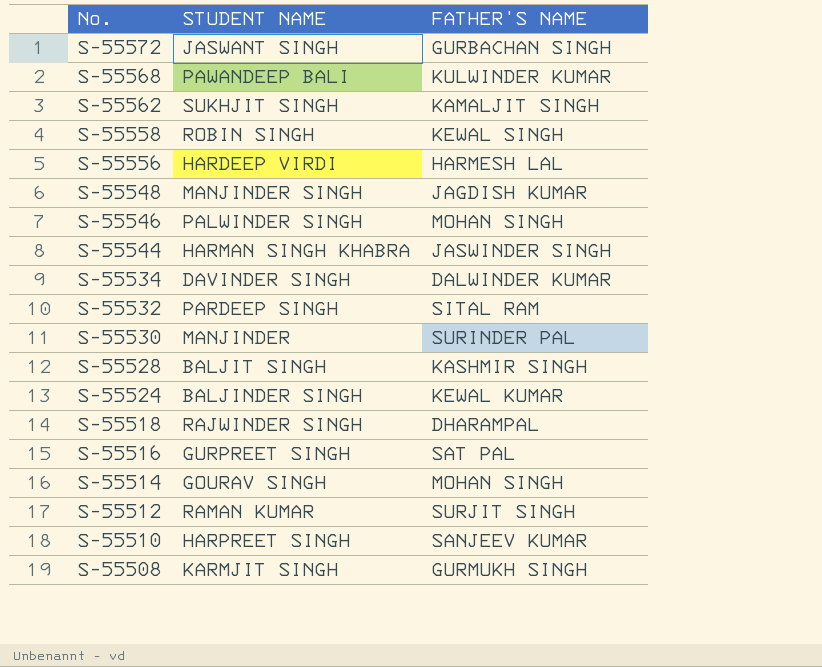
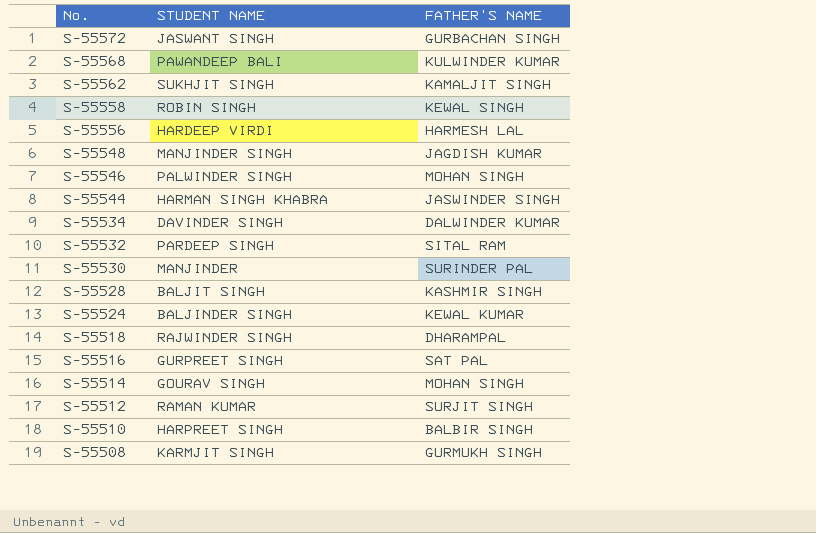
S-55510 | FATHER'S NAME: SANJEEV KUMAR -> BALBIR SINGH

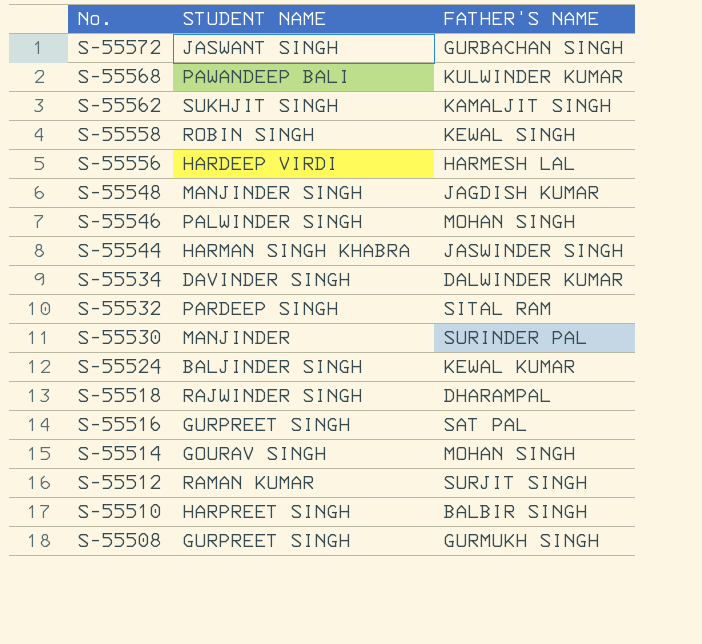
row S-55528: BALJIT SINGH | KASHMIR SINGH -> none
S-55508 | STUDENT NAME: KARMJIT SINGH -> GURPREET SINGH

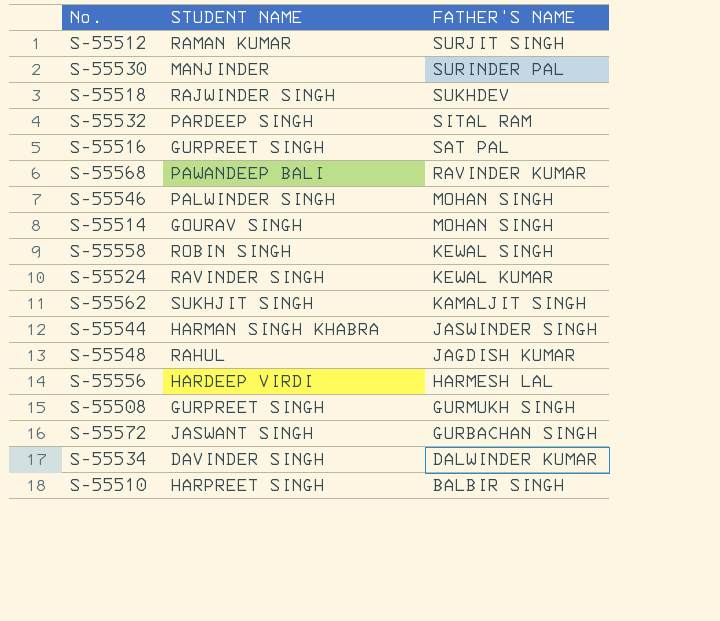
row order: No. descending -> FATHER'S NAME descending
S-55518 | FATHER'S NAME: DHARAMPAL -> SUKHDEV
S-55568 | FATHER'S NAME: KULWINDER KUMAR -> RAVINDER KUMAR
S-55524 | STUDENT NAME: BALJINDER SINGH -> RAVINDER SINGH
S-55548 | STUDENT NAME: MANJINDER SINGH -> RAHUL

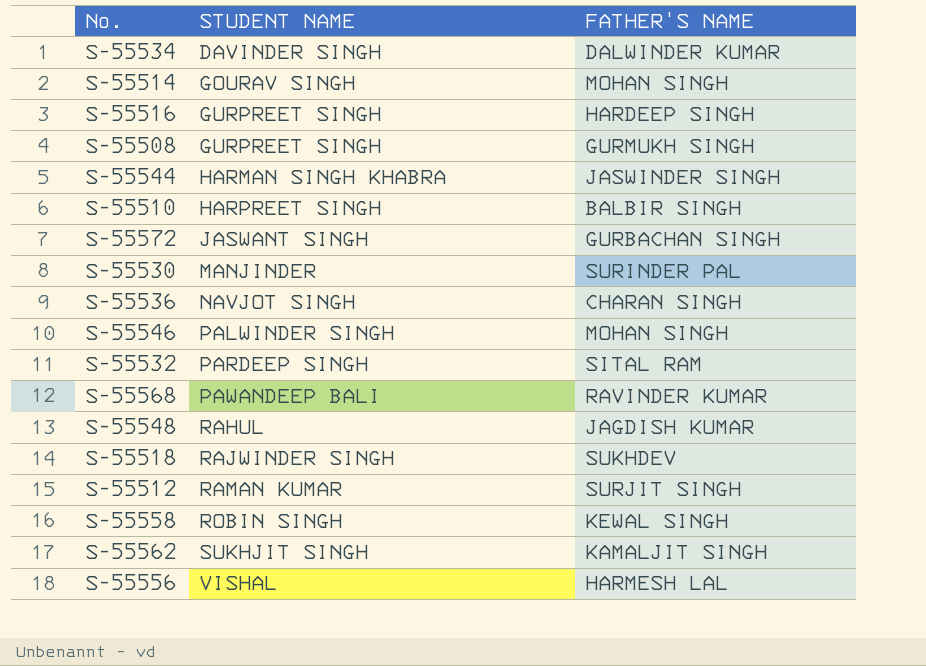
row order: FATHER'S NAME descending -> STUDENT NAME ascending
row S-55524: RAVINDER SINGH | KEWAL KUMAR -> none
S-55516 | FATHER'S NAME: SAT PAL -> HARDEEP SINGH
row S-55536: none -> NAVJOT SINGH | CHARAN SINGH
S-55556 | STUDENT NAME: HARDEEP VIRDI -> VISHAL

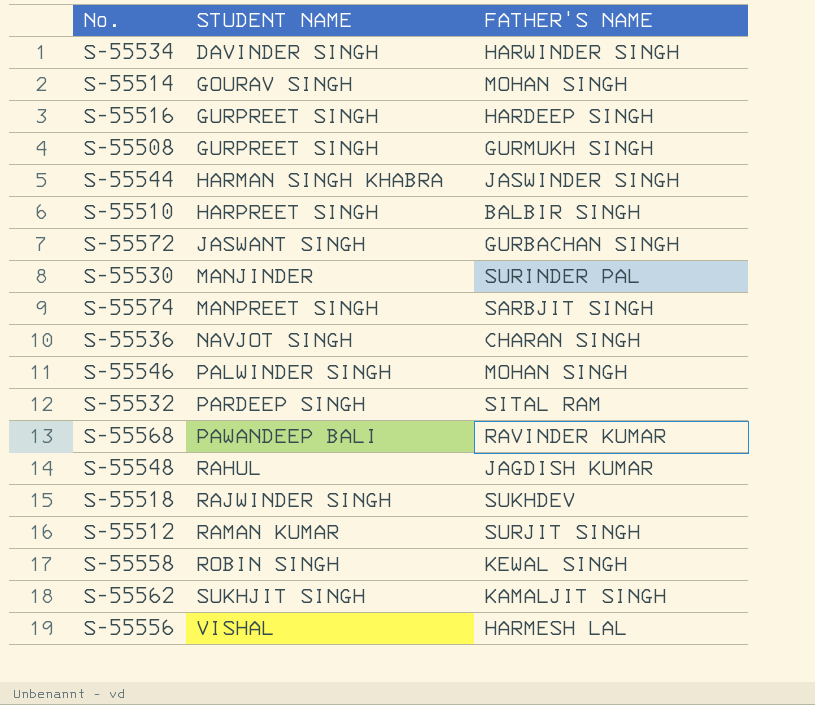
S-55534 | FATHER'S NAME: DALWINDER KUMAR -> HARWINDER SINGH
row S-55574: none -> MANPREET SINGH | SARBJIT SINGH

